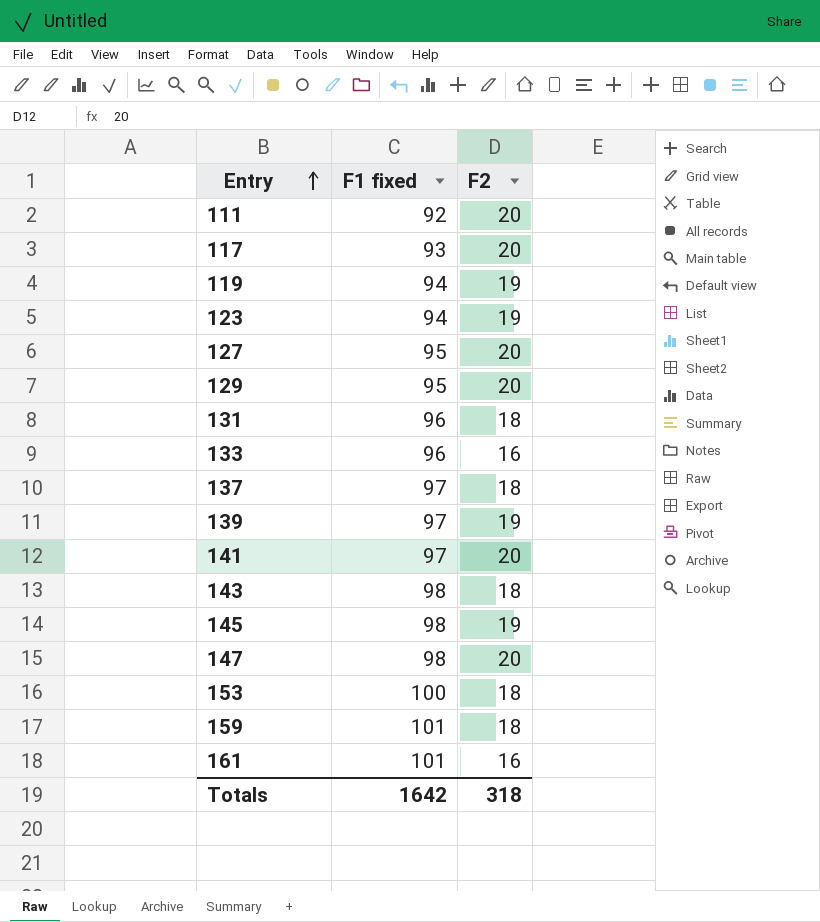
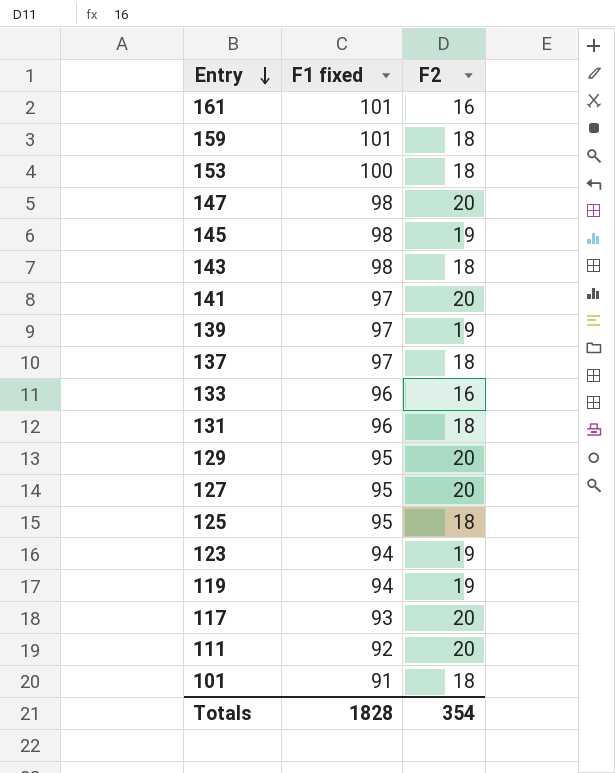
row order: Entry ascending -> Entry descending
row 125: none -> 95 | 18
row 101: none -> 91 | 18
Totals | F1 fixed: 1642 -> 1828
Totals | F2: 318 -> 354

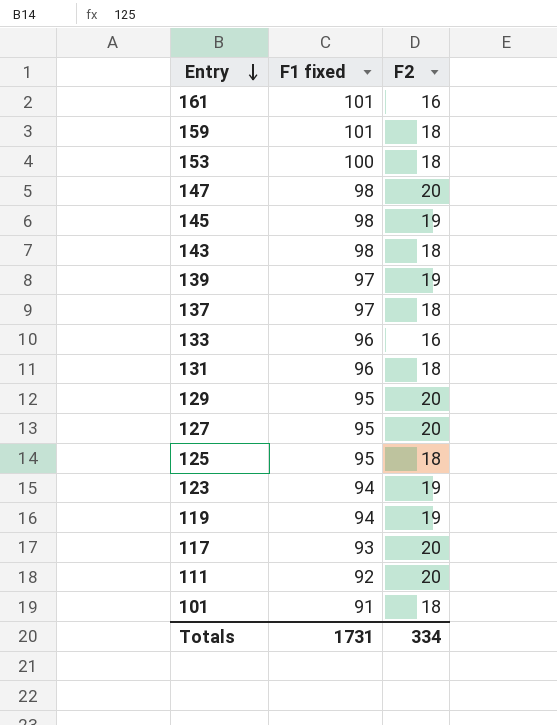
row 141: 97 | 20 -> none
Totals | F1 fixed: 1828 -> 1731
Totals | F2: 354 -> 334

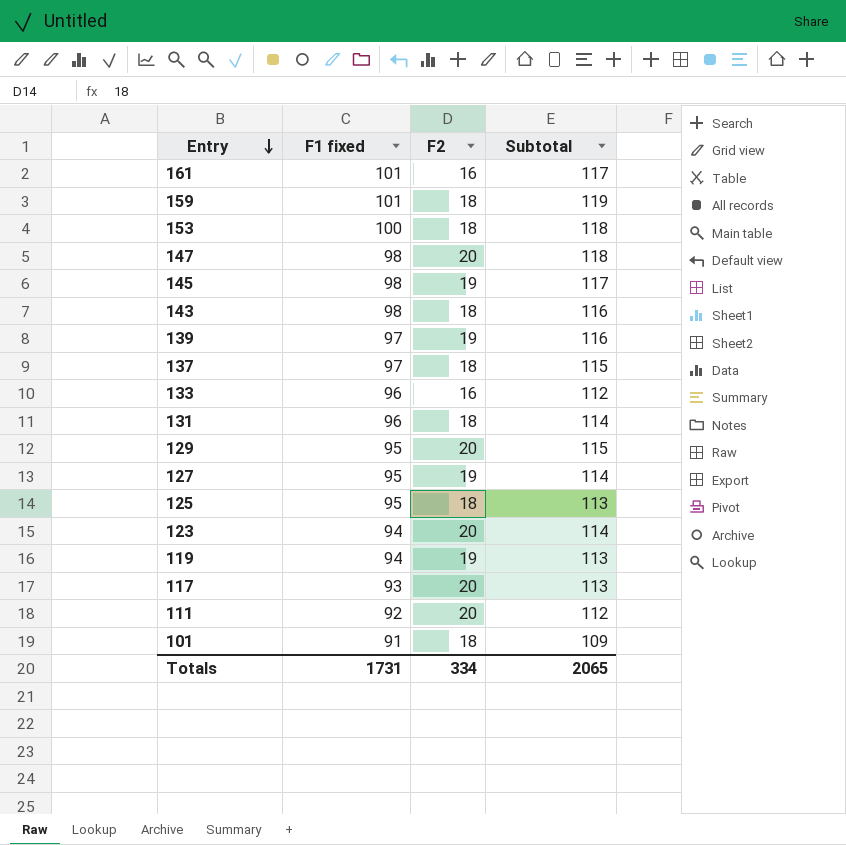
column Subtotal | formula: none -> [F1 fixed] + [F2]
127 | F2: 20 -> 19
123 | F2: 19 -> 20

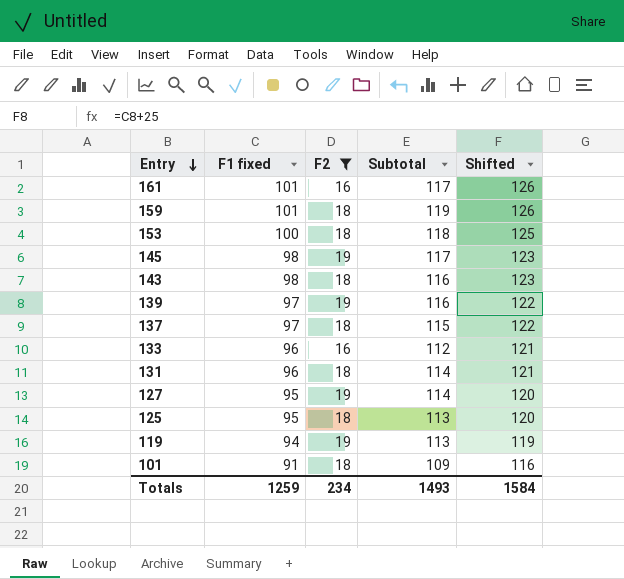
filter: none -> F2 != 20
column Shifted | formula: none -> [F1 fixed] + 25
Totals | F1 fixed: 1731 -> 1259
Totals | F2: 334 -> 234
Totals | Subtotal: 2065 -> 1493

